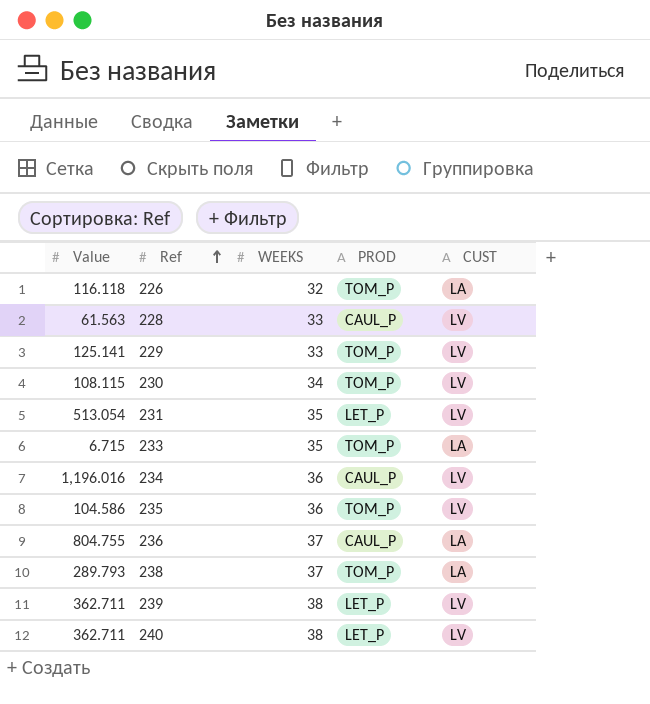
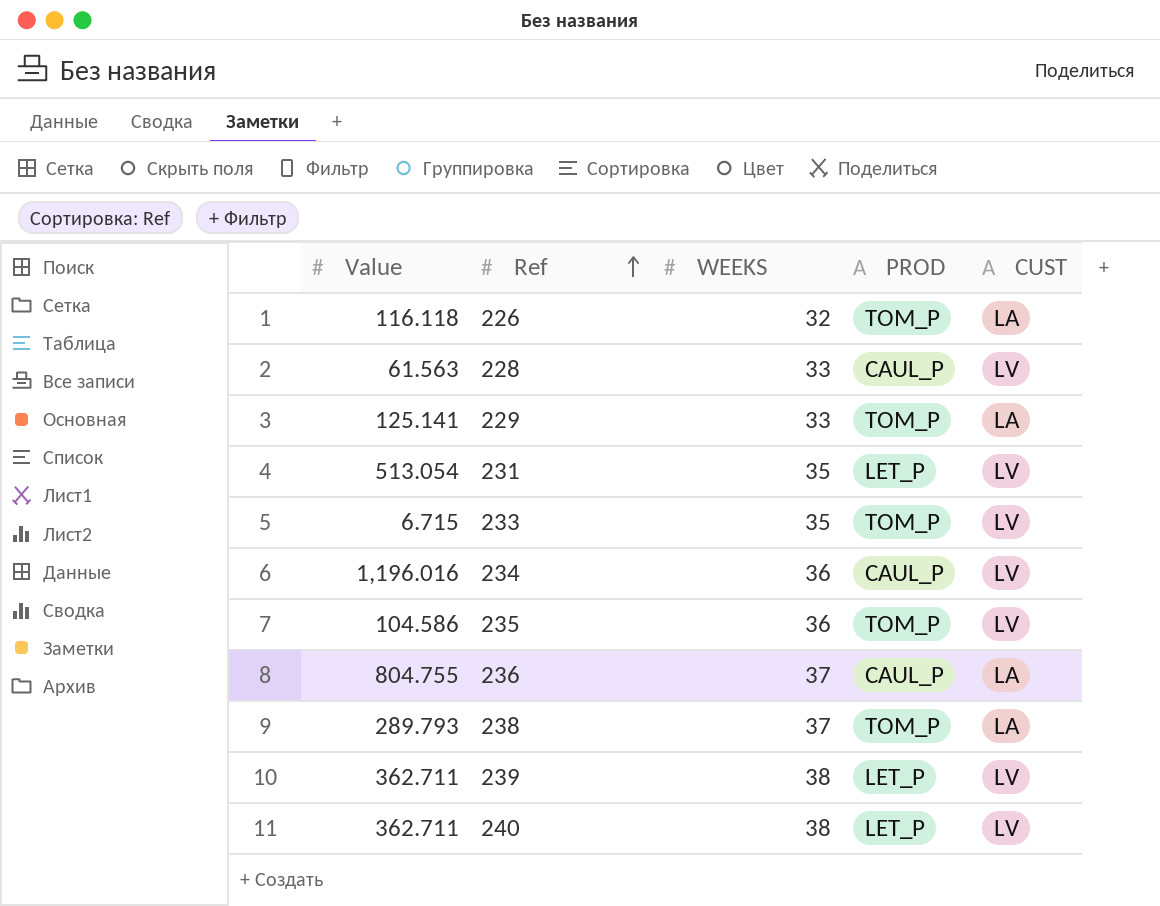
row 230: 108.115 | 34 | TOM_P | LV -> none
229 | CUST: LV -> LA
233 | CUST: LA -> LV

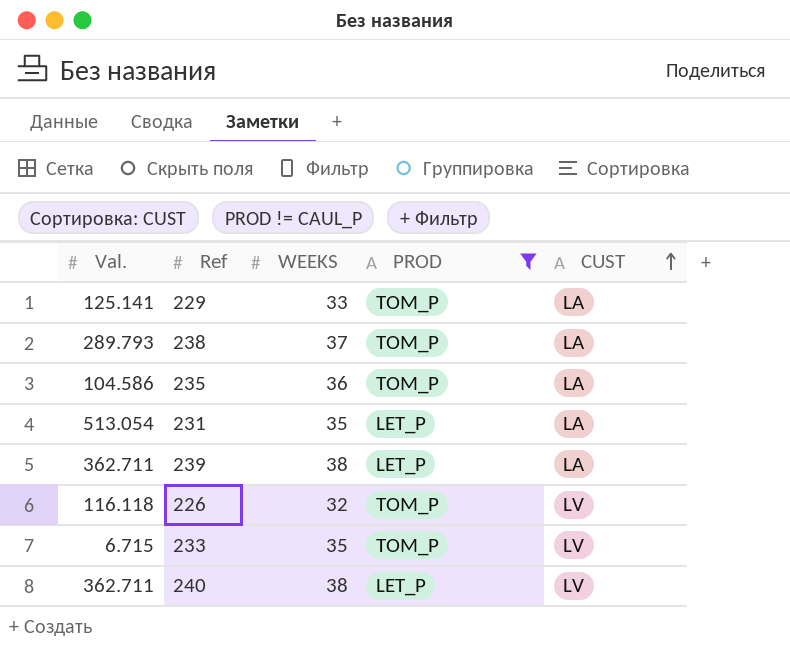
filter: none -> PROD != CAUL_P
row order: Ref ascending -> CUST ascending
column name: Value -> Val.
235 | CUST: LV -> LA
231 | CUST: LV -> LA
239 | CUST: LV -> LA
226 | CUST: LA -> LV

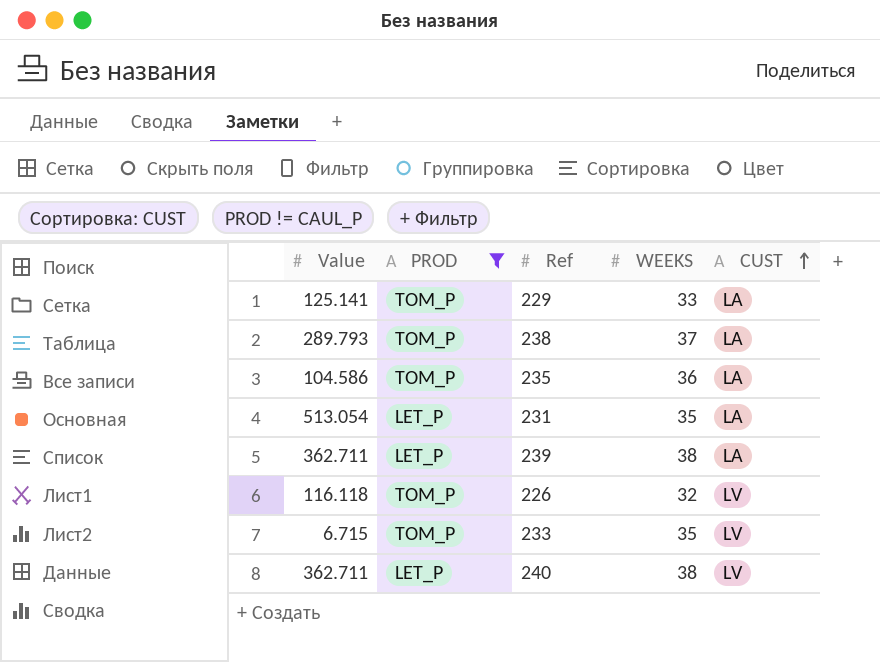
column name: Val. -> Value
column PROD | position: 4 -> 2

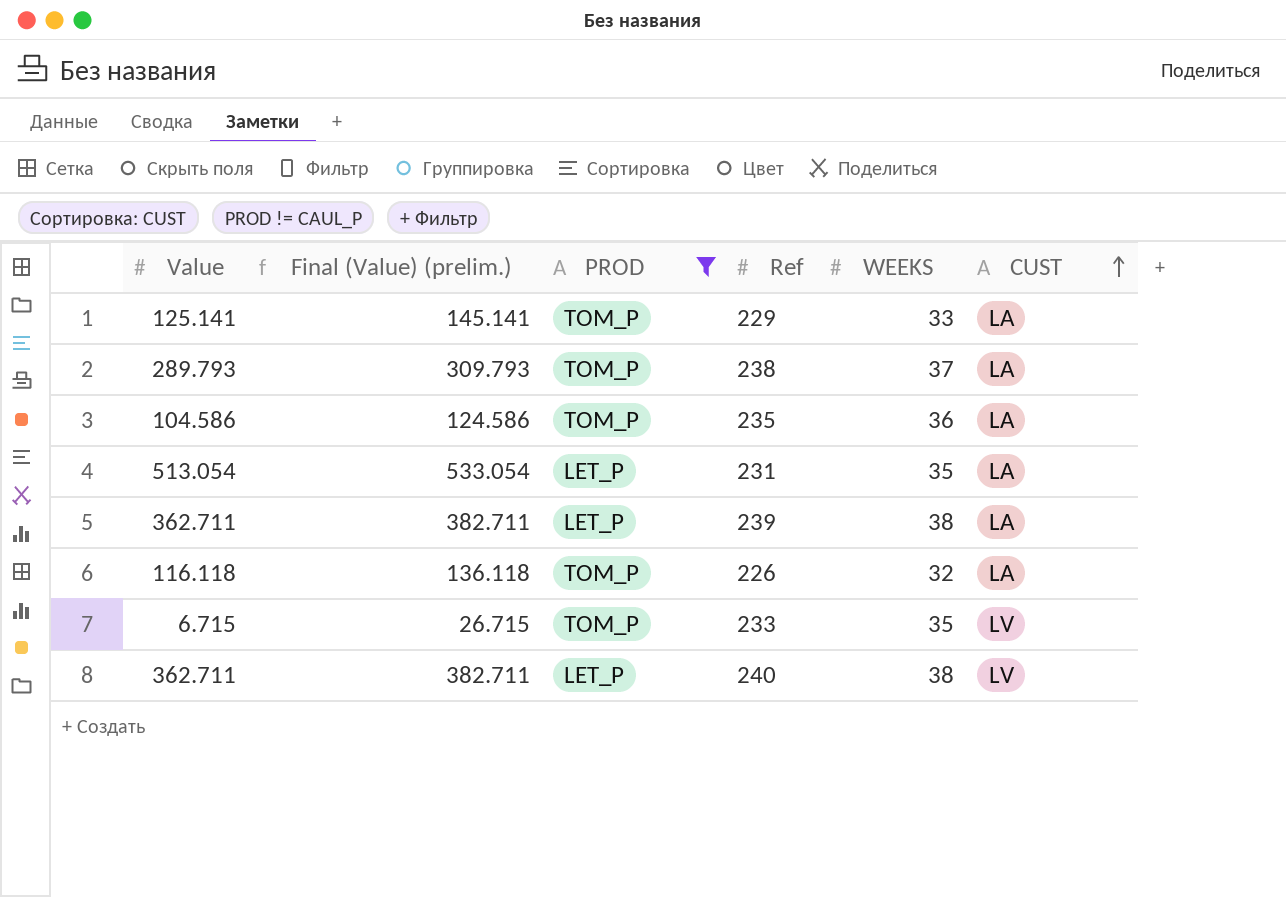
column Final (Value) (prelim.) | formula: none -> [Value] + 20
226 | CUST: LV -> LA

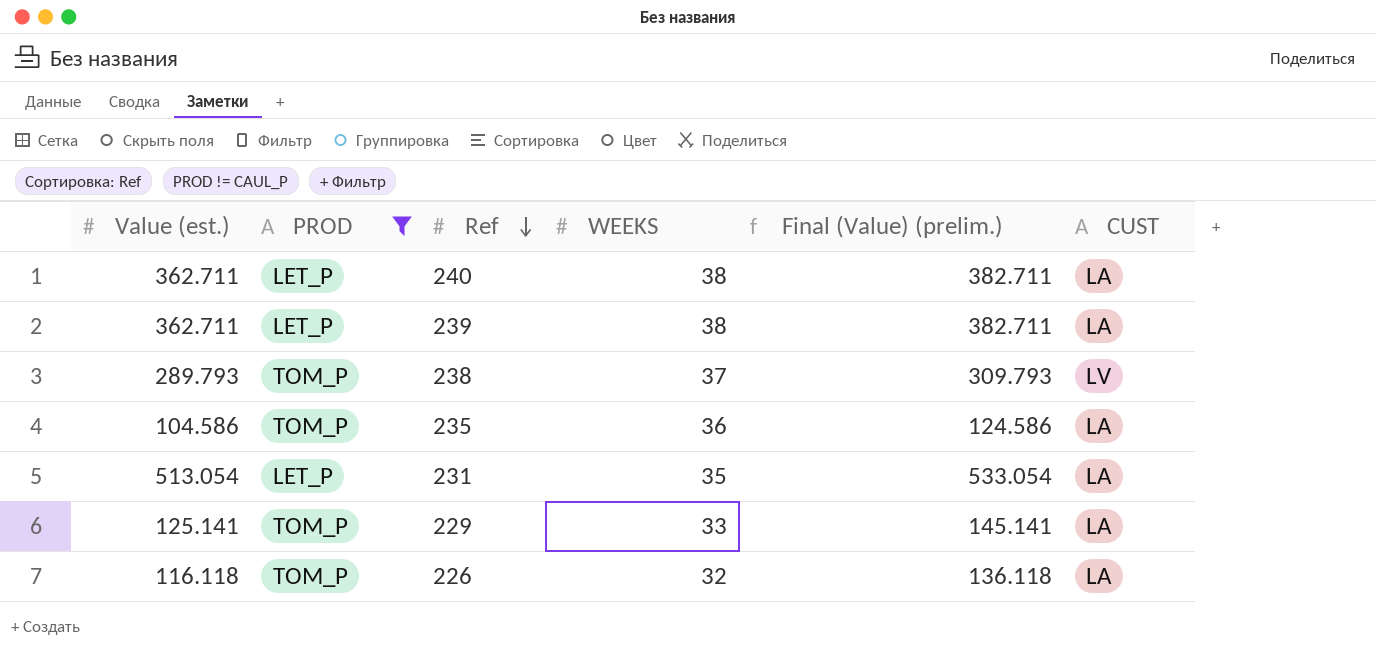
row order: CUST ascending -> Ref descending
column name: Value -> Value (est.)
column Final (Value) (prelim.) | position: 2 -> 5
row 233: 6.715 | 26.715 | TOM_P | 35 | LV -> none
240 | CUST: LV -> LA
238 | CUST: LA -> LV

